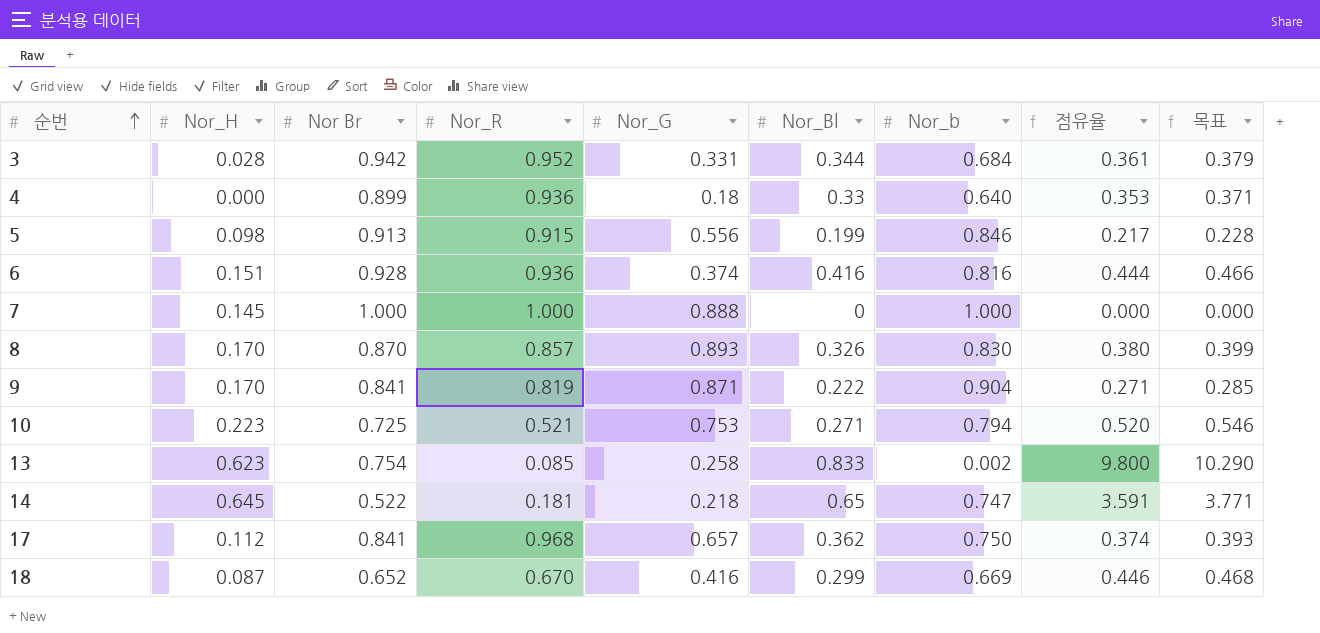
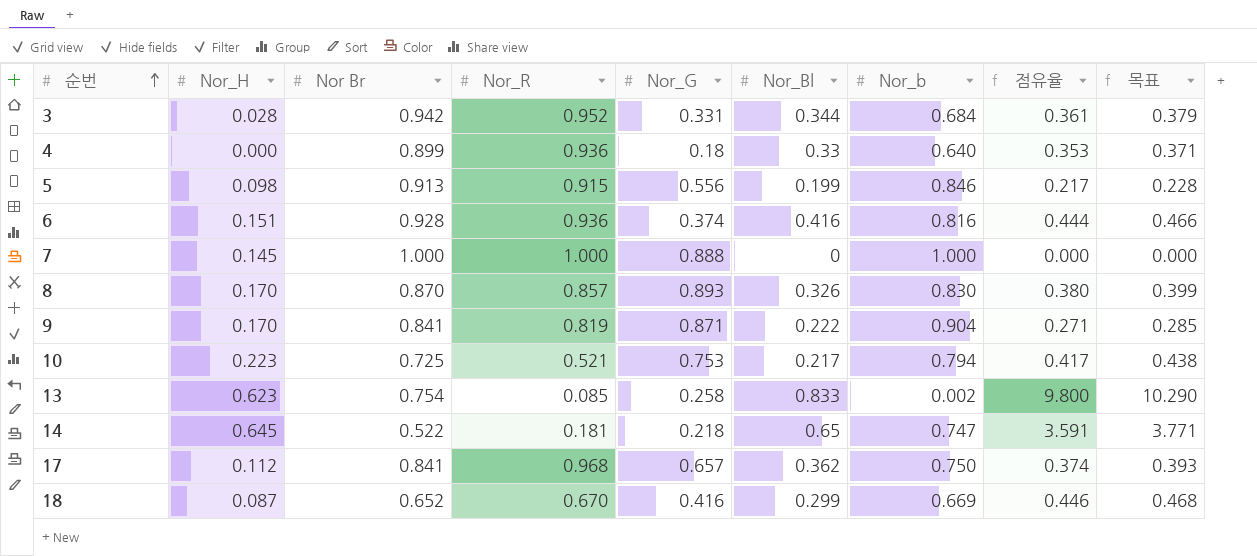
10 | Nor_Bl: 0.271 -> 0.217
10 | 점유율: 0.520 -> 0.417
10 | 목표: 0.546 -> 0.438

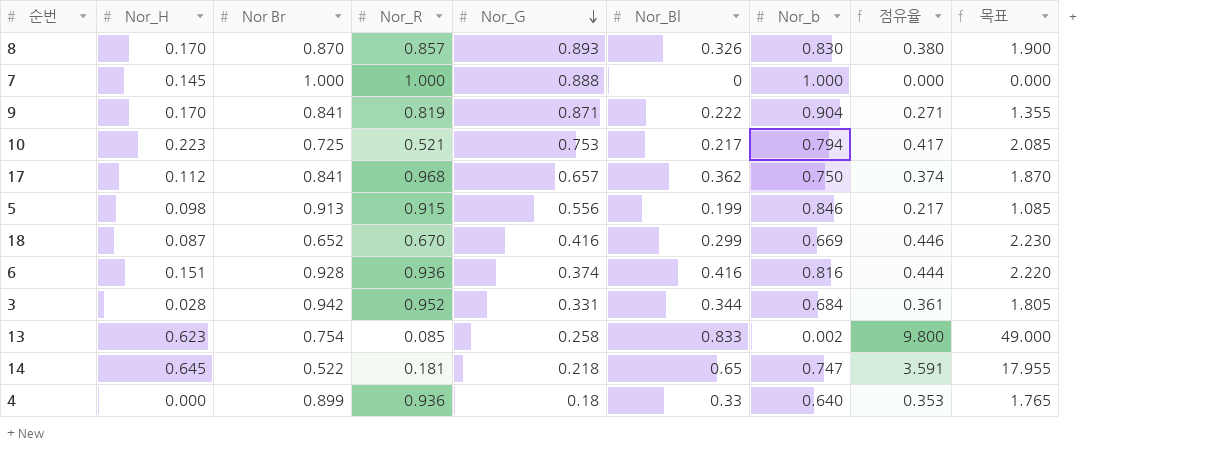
row order: 순번 ascending -> Nor_G descending
column 목표 | formula: [점유율] * 1.05 -> [점유율] * 5

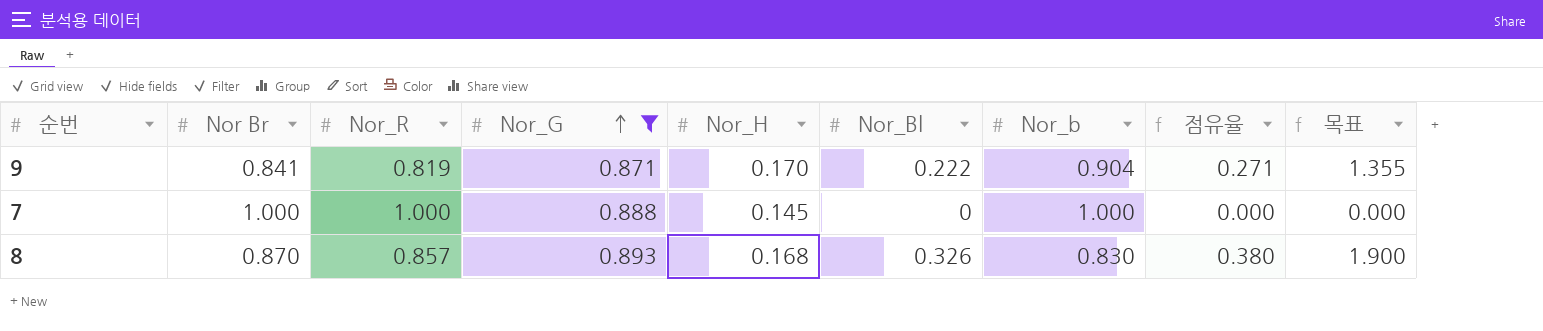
filter: none -> Nor_G >= 0.871
row order: Nor_G descending -> Nor_G ascending
column Nor_H | position: 2 -> 5
8 | Nor_H: 0.170 -> 0.168

